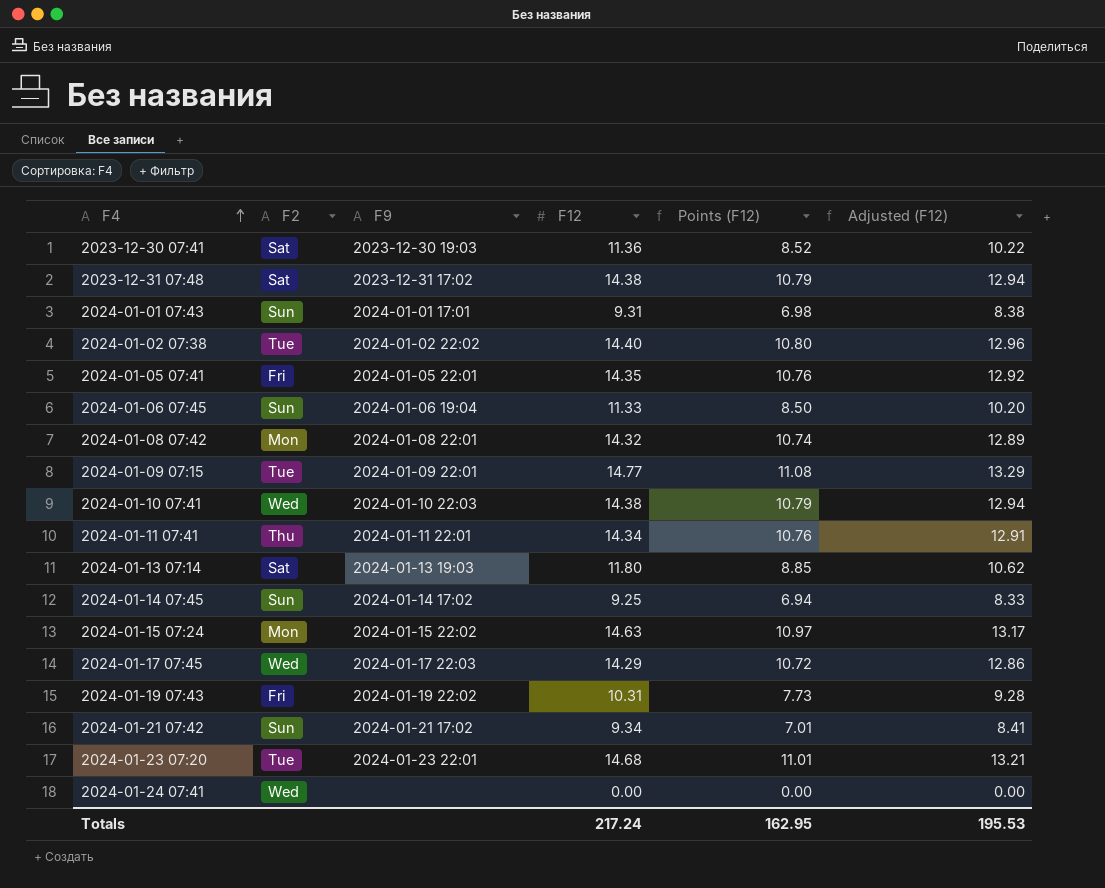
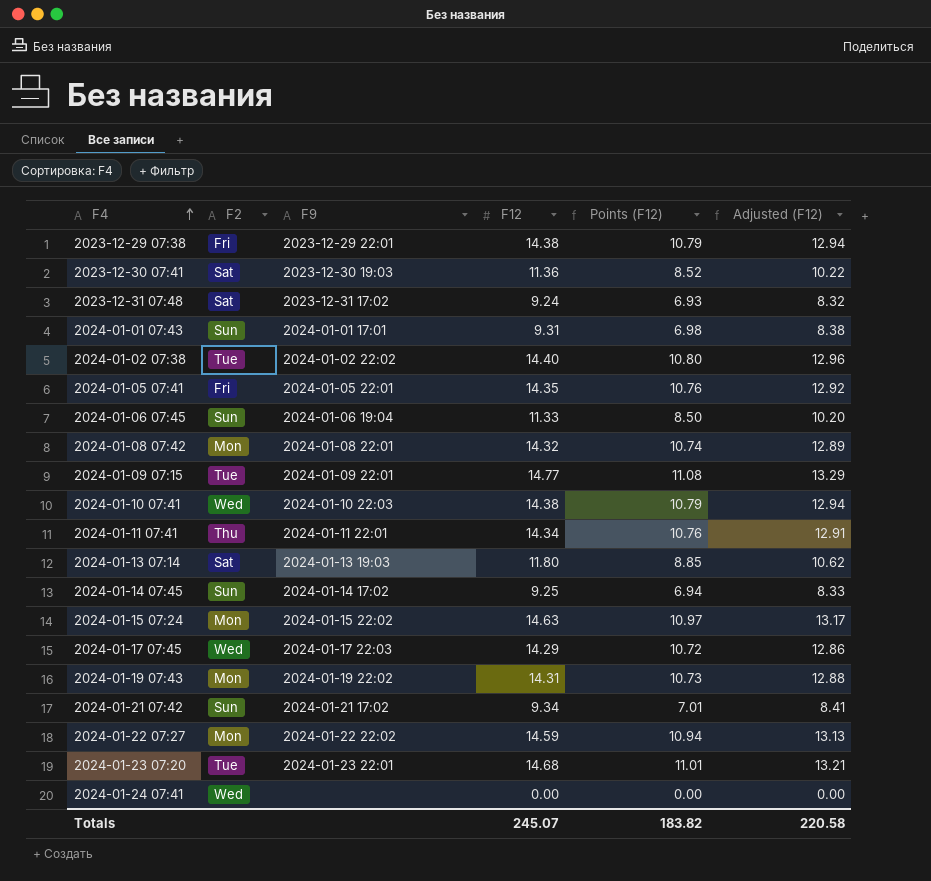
row 2023-12-29 07:38: none -> Fri | 2023-12-29 22:01 | 14.38 | 10.79 | 12.94
2023-12-31 07:48 | F12: 14.38 -> 9.24
2023-12-31 07:48 | Points (F12): 10.79 -> 6.93
2023-12-31 07:48 | Adjusted (F12): 12.94 -> 8.32
2024-01-19 07:43 | F2: Fri -> Mon
2024-01-19 07:43 | F12: 10.31 -> 14.31
2024-01-19 07:43 | Points (F12): 7.73 -> 10.73
2024-01-19 07:43 | Adjusted (F12): 9.28 -> 12.88
row 2024-01-22 07:27: none -> Mon | 2024-01-22 22:02 | 14.59 | 10.94 | 13.13
Totals | F12: 217.24 -> 245.07
Totals | Points (F12): 162.95 -> 183.82
Totals | Adjusted (F12): 195.53 -> 220.58

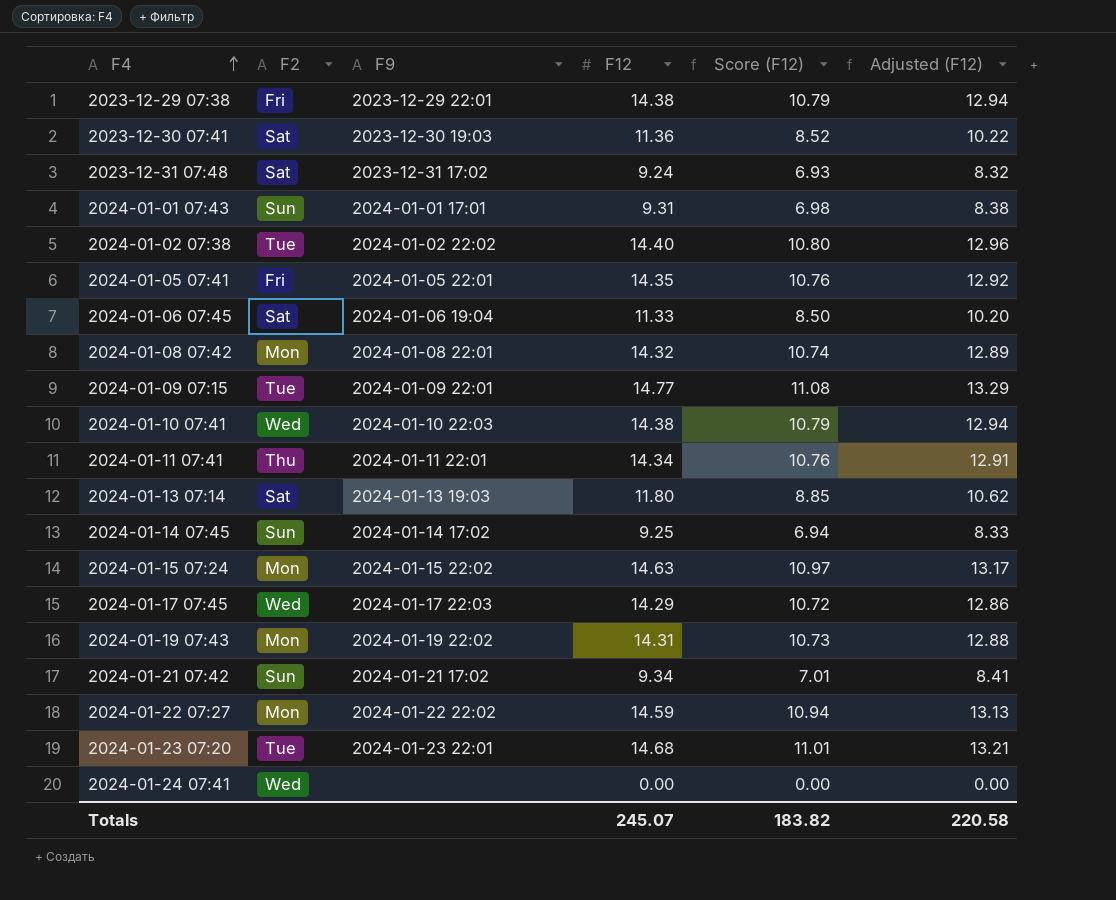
column name: Points (F12) -> Score (F12)
2024-01-06 07:45 | F2: Sun -> Sat

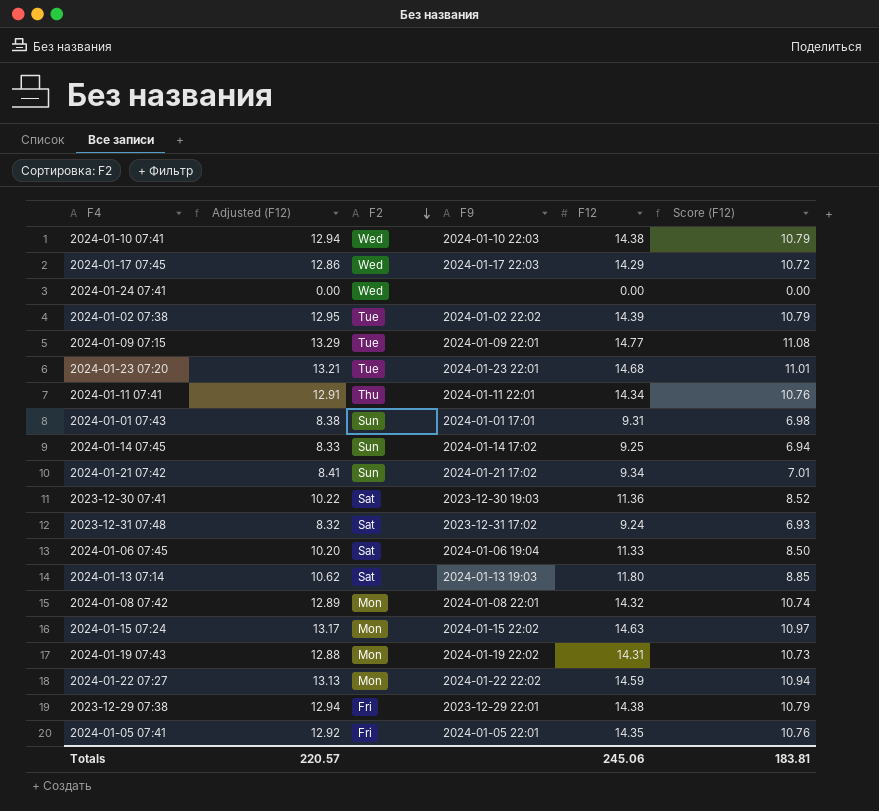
row order: F4 ascending -> F2 descending
column Adjusted (F12) | position: 6 -> 2
2024-01-02 07:38 | Adjusted (F12): 12.96 -> 12.95
2024-01-02 07:38 | F12: 14.40 -> 14.39
2024-01-02 07:38 | Score (F12): 10.80 -> 10.79
Totals | Adjusted (F12): 220.58 -> 220.57
Totals | F12: 245.07 -> 245.06
Totals | Score (F12): 183.82 -> 183.81

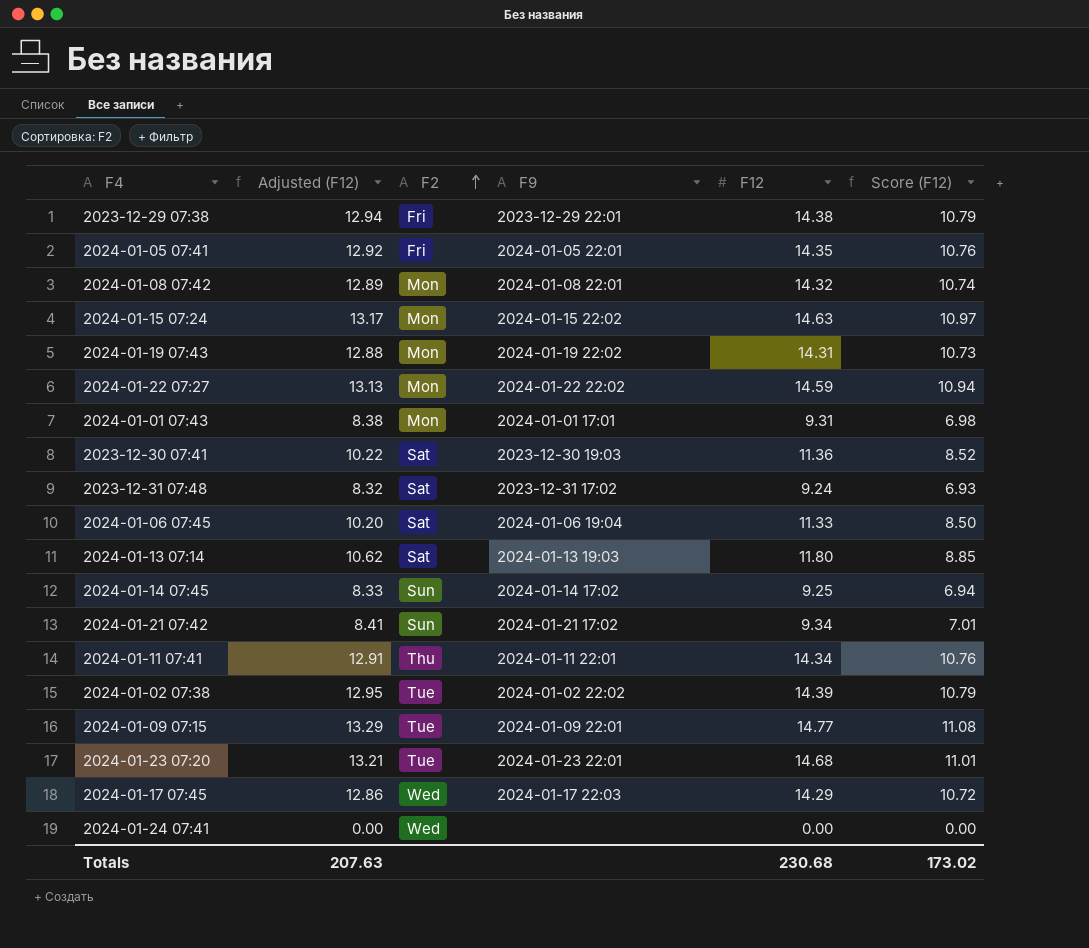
row order: F2 descending -> F2 ascending
row 2024-01-10 07:41: 12.94 | Wed | 2024-01-10 22:03 | 14.38 | 10.79 -> none
2024-01-01 07:43 | F2: Sun -> Mon
Totals | Adjusted (F12): 220.57 -> 207.63
Totals | F12: 245.06 -> 230.68
Totals | Score (F12): 183.81 -> 173.02

